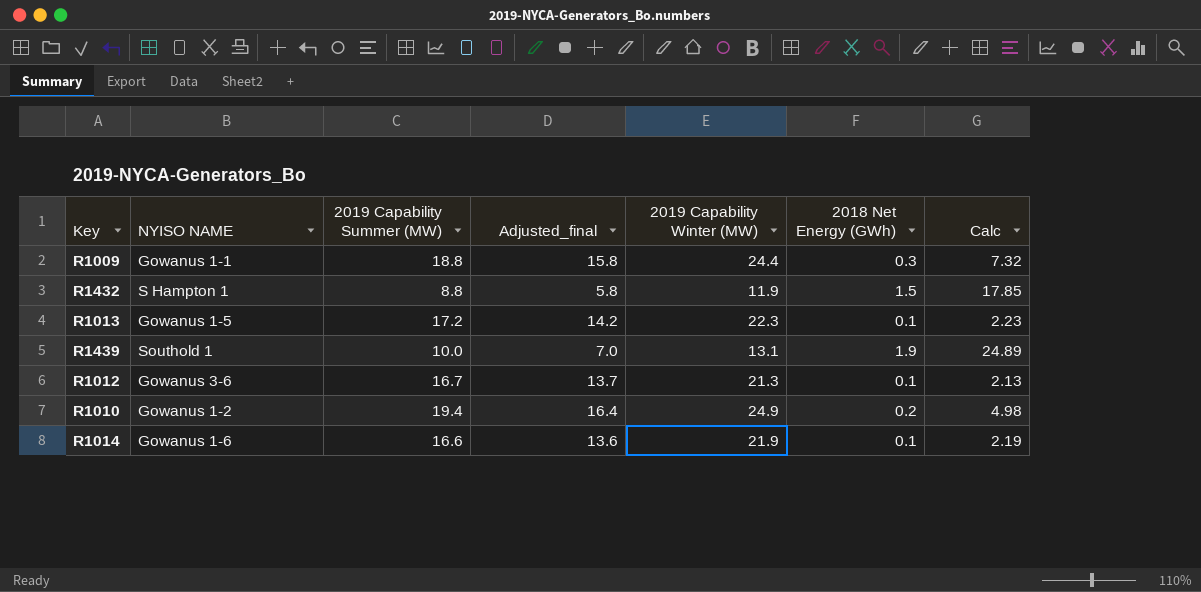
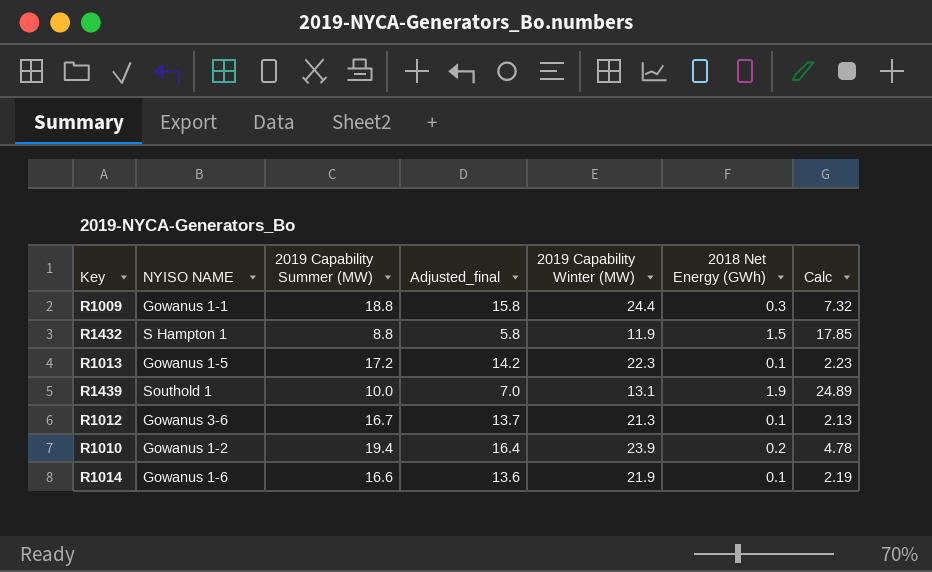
R1010 | 2019 Capability Winter (MW): 24.9 -> 23.9
R1010 | Calc: 4.98 -> 4.78

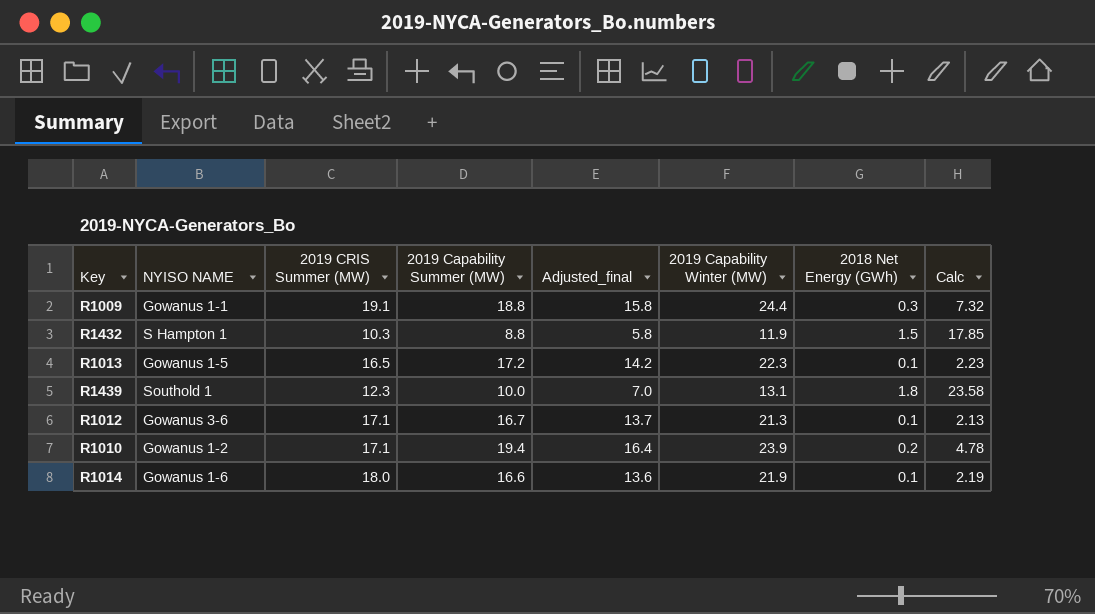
column 2019 CRIS Summer (MW) | position: none -> 3
R1439 | 2018 Net Energy (GWh): 1.9 -> 1.8
R1439 | Calc: 24.89 -> 23.58

